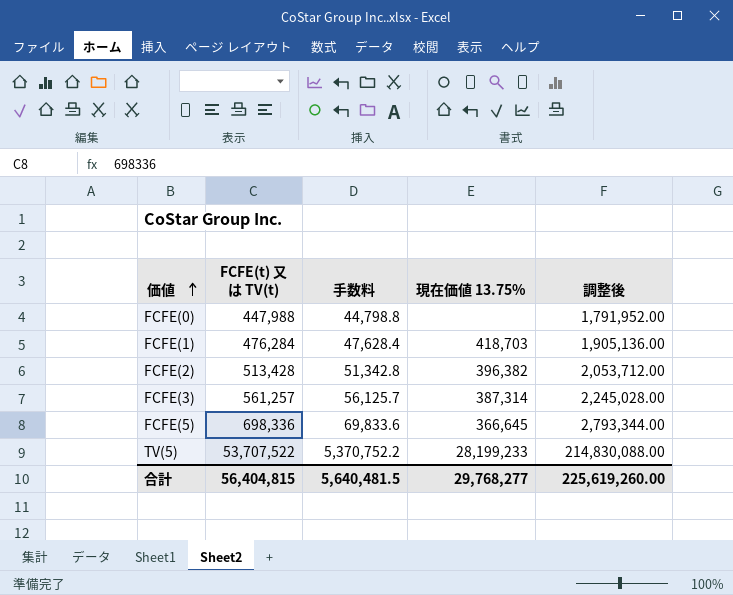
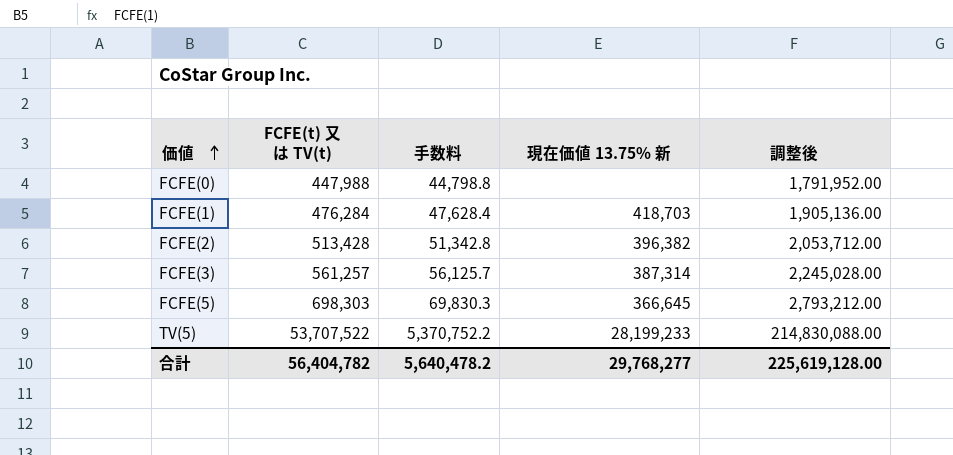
column name: 現在価値 13.75% -> 現在価値 13.75% 新
FCFE(5) | FCFE(t) 又は TV(t): 698,336 -> 698,303
FCFE(5) | 手数料: 69,833.6 -> 69,830.3
FCFE(5) | 調整後: 2,793,344.00 -> 2,793,212.00
合計 | FCFE(t) 又は TV(t): 56,404,815 -> 56,404,782
合計 | 手数料: 5,640,481.5 -> 5,640,478.2
合計 | 調整後: 225,619,260.00 -> 225,619,128.00

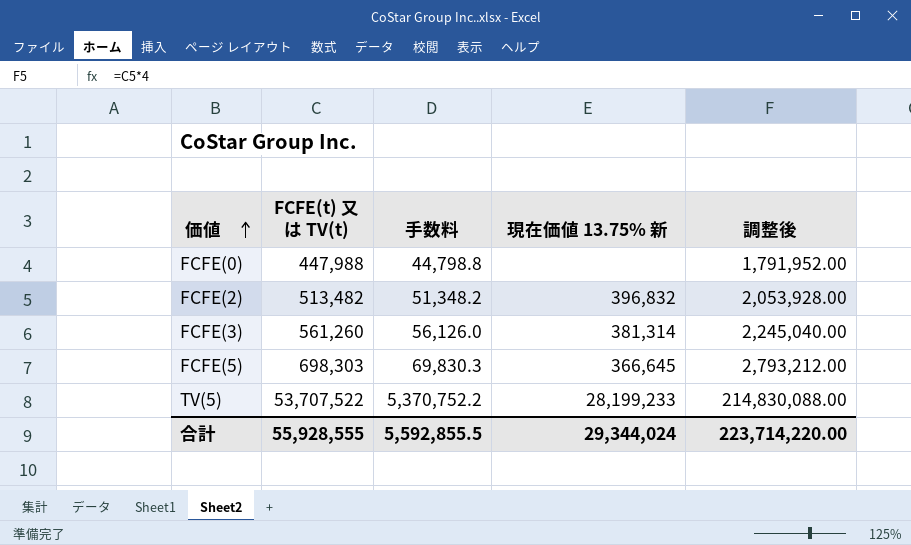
row FCFE(1): 476,284 | 47,628.4 | 418,703 | 1,905,136.00 -> none
FCFE(2) | FCFE(t) 又は TV(t): 513,428 -> 513,482
FCFE(2) | 手数料: 51,342.8 -> 51,348.2
FCFE(2) | 現在価値 13.75% 新: 396,382 -> 396,832
FCFE(2) | 調整後: 2,053,712.00 -> 2,053,928.00
FCFE(3) | FCFE(t) 又は TV(t): 561,257 -> 561,260
FCFE(3) | 手数料: 56,125.7 -> 56,126.0
FCFE(3) | 現在価値 13.75% 新: 387,314 -> 381,314
FCFE(3) | 調整後: 2,245,028.00 -> 2,245,040.00
合計 | FCFE(t) 又は TV(t): 56,404,782 -> 55,928,555
合計 | 手数料: 5,640,478.2 -> 5,592,855.5
合計 | 現在価値 13.75% 新: 29,768,277 -> 29,344,024
合計 | 調整後: 225,619,128.00 -> 223,714,220.00

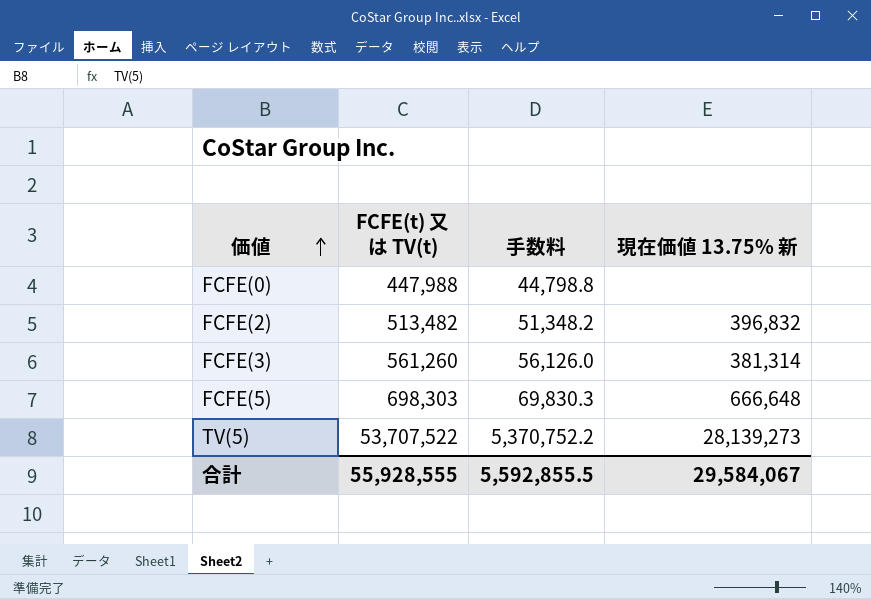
column 調整後 | formula: [FCFE(t) 又は TV(t)] * 4 -> none
FCFE(5) | 現在価値 13.75% 新: 366,645 -> 666,648
TV(5) | 現在価値 13.75% 新: 28,199,233 -> 28,139,273
合計 | 現在価値 13.75% 新: 29,344,024 -> 29,584,067

